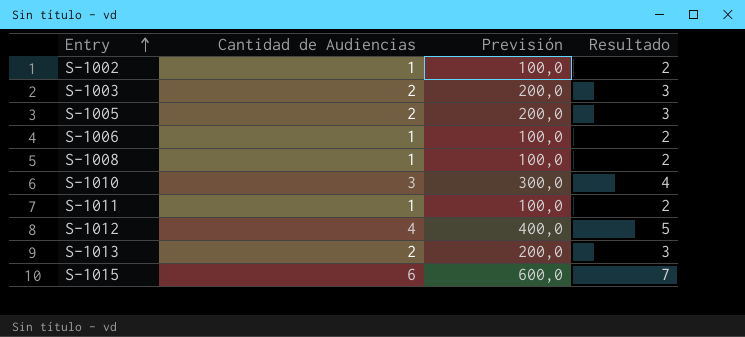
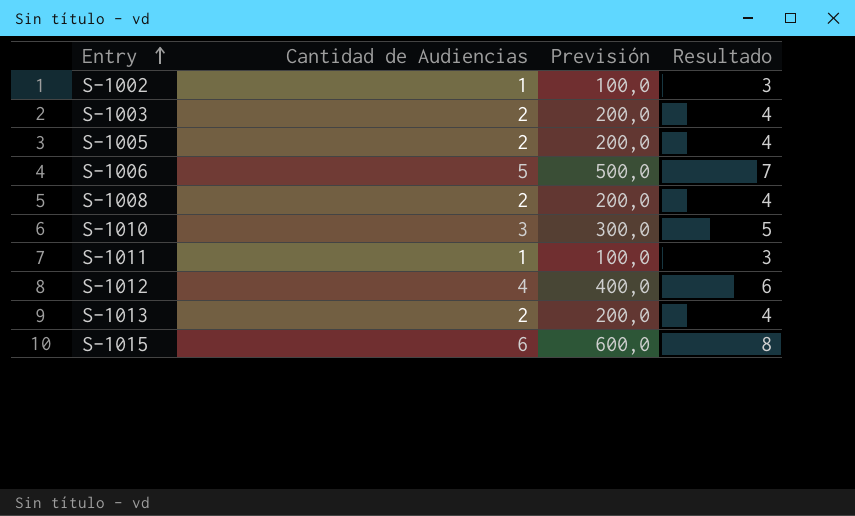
column Resultado | formula: [Cantidad de Audiencias] + 1 -> [Cantidad de Audiencias] + 2
S-1006 | Cantidad de Audiencias: 1 -> 5
S-1006 | Previsión: 100,0 -> 500,0
S-1008 | Cantidad de Audiencias: 1 -> 2
S-1008 | Previsión: 100,0 -> 200,0

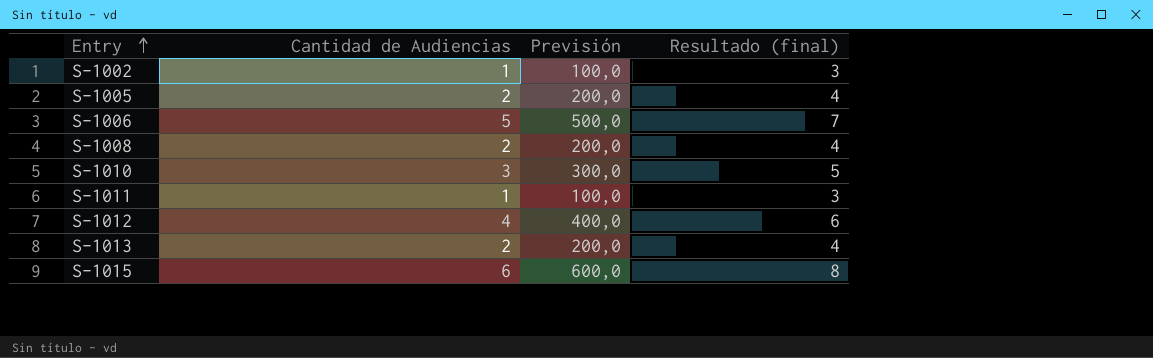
column name: Resultado -> Resultado (final)
row S-1003: 2 | 200,0 | 4 -> none

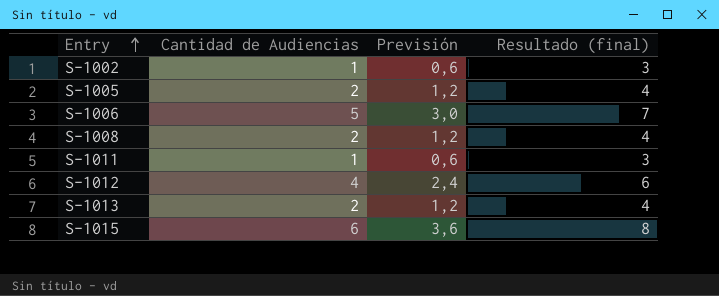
column Previsión | formula: [Cantidad de Audiencias] * 100 -> [Cantidad de Audiencias] * 0,6
row S-1010: 3 | 300,0 | 5 -> none

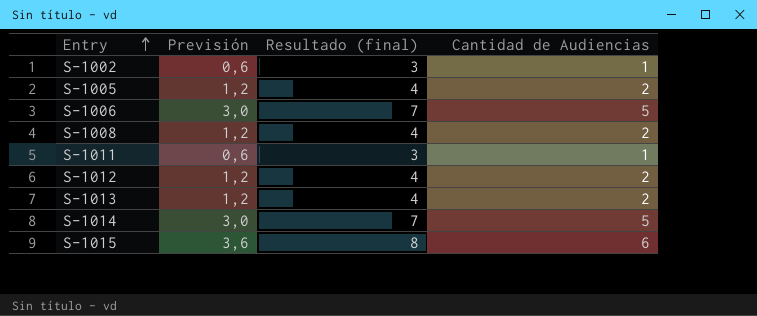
column Cantidad de Audiencias | position: 2 -> 4
S-1012 | Previsión: 2,4 -> 1,2
S-1012 | Resultado (final): 6 -> 4
S-1012 | Cantidad de Audiencias: 4 -> 2
row S-1014: none -> 3,0 | 7 | 5

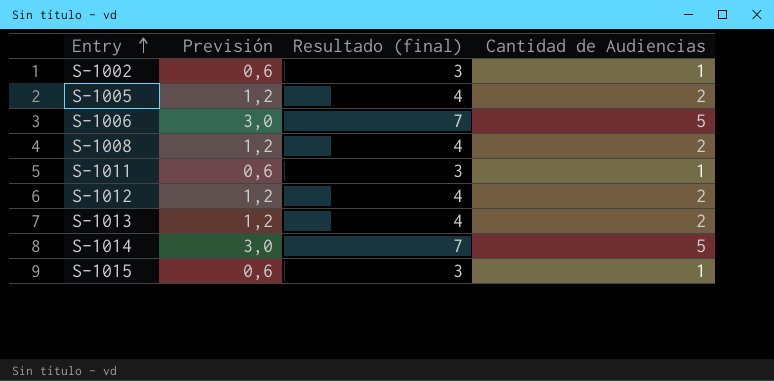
S-1015 | Previsión: 3,6 -> 0,6
S-1015 | Resultado (final): 8 -> 3
S-1015 | Cantidad de Audiencias: 6 -> 1

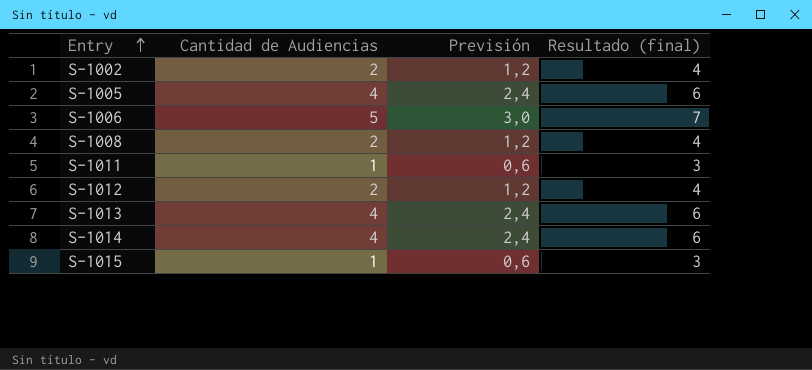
column Cantidad de Audiencias | position: 4 -> 2
S-1002 | Cantidad de Audiencias: 1 -> 2
S-1002 | Previsión: 0,6 -> 1,2
S-1002 | Resultado (final): 3 -> 4
S-1005 | Cantidad de Audiencias: 2 -> 4
S-1005 | Previsión: 1,2 -> 2,4
S-1005 | Resultado (final): 4 -> 6
S-1013 | Cantidad de Audiencias: 2 -> 4
S-1013 | Previsión: 1,2 -> 2,4
S-1013 | Resultado (final): 4 -> 6
S-1014 | Cantidad de Audiencias: 5 -> 4
S-1014 | Previsión: 3,0 -> 2,4
S-1014 | Resultado (final): 7 -> 6

